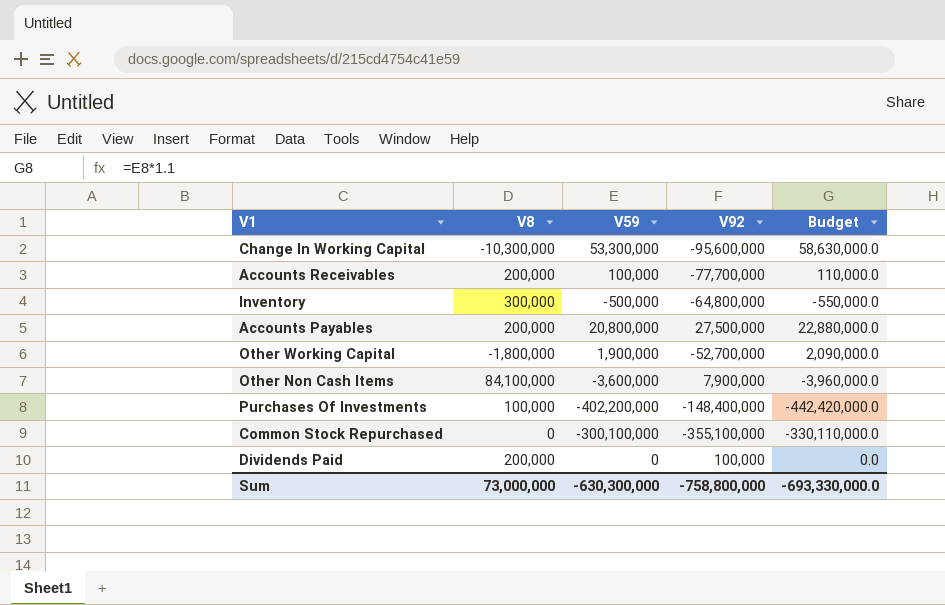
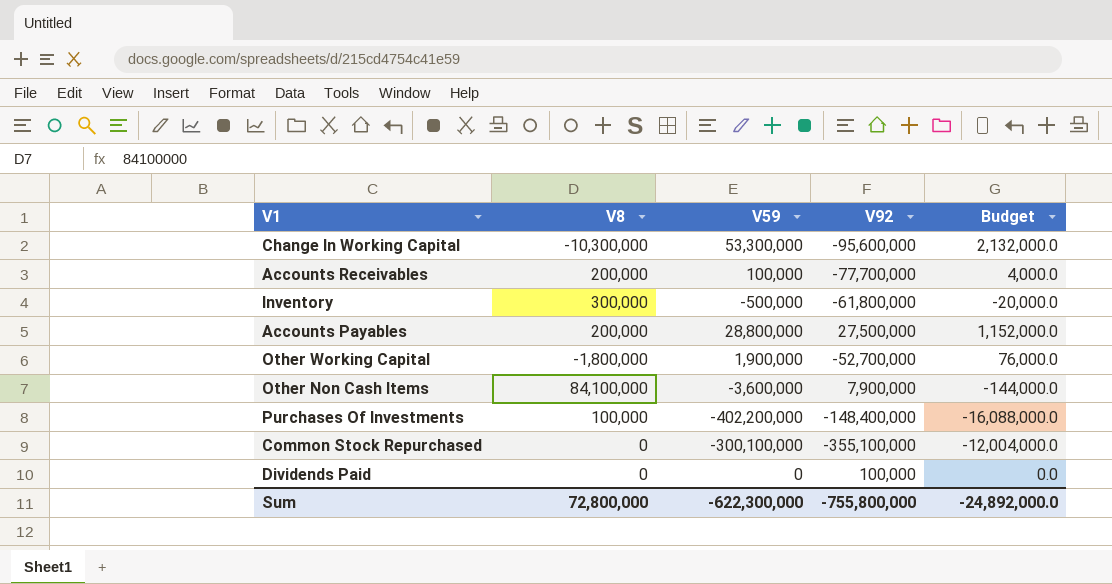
column Budget | formula: [V59] * 1.1 -> [V59] * 0.04
Inventory | V92: -64,800,000 -> -61,800,000
Accounts Payables | V59: 20,800,000 -> 28,800,000
Dividends Paid | V8: 200,000 -> 0
Sum | V8: 73,000,000 -> 72,800,000
Sum | V59: -630,300,000 -> -622,300,000
Sum | V92: -758,800,000 -> -755,800,000
Sum | Budget: -693,330,000.0 -> -24,892,000.0

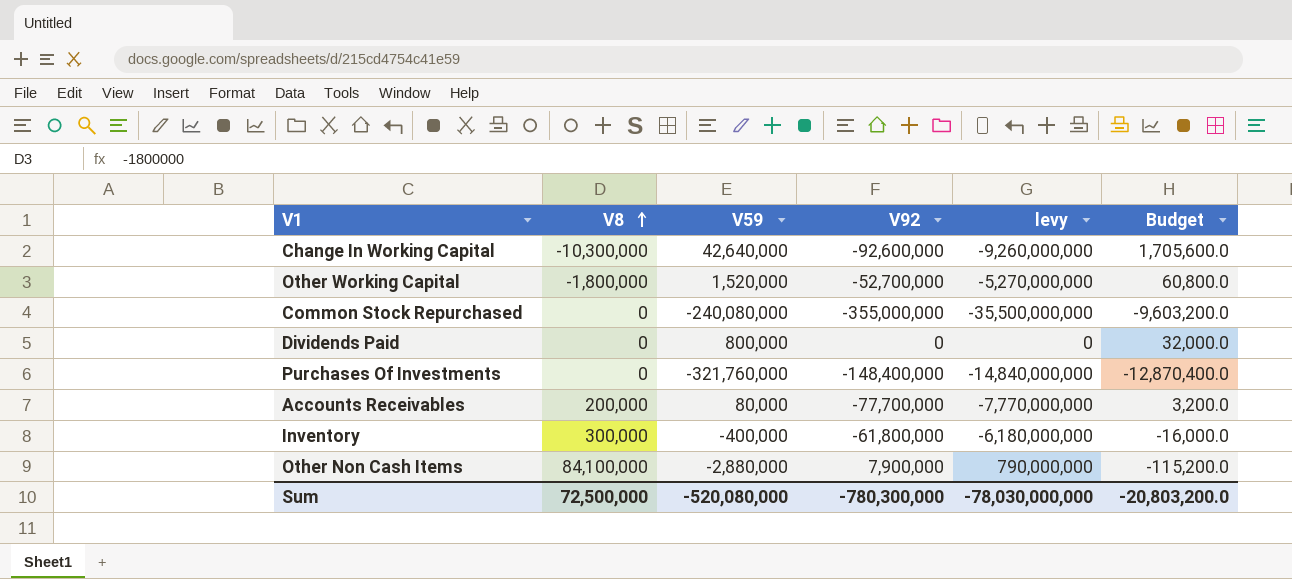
row order: none -> V8 ascending
column levy | formula: none -> [V92] * 100
row Accounts Payables: 200,000 | 28,800,000 | 27,500,000 | 1,152,000.0 -> none
Change In Working Capital | V59: 53,300,000 -> 42,640,000
Change In Working Capital | V92: -95,600,000 -> -92,600,000
Change In Working Capital | Budget: 2,132,000.0 -> 1,705,600.0
Other Working Capital | V59: 1,900,000 -> 1,520,000
Other Working Capital | Budget: 76,000.0 -> 60,800.0
Common Stock Repurchased | V59: -300,100,000 -> -240,080,000
Common Stock Repurchased | V92: -355,100,000 -> -355,000,000
Common Stock Repurchased | Budget: -12,004,000.0 -> -9,603,200.0
Dividends Paid | V59: 0 -> 800,000
Dividends Paid | V92: 100,000 -> 0
Dividends Paid | Budget: 0.0 -> 32,000.0
Purchases Of Investments | V8: 100,000 -> 0
Purchases Of Investments | V59: -402,200,000 -> -321,760,000
Purchases Of Investments | Budget: -16,088,000.0 -> -12,870,400.0
Accounts Receivables | V59: 100,000 -> 80,000
Accounts Receivables | Budget: 4,000.0 -> 3,200.0
Inventory | V59: -500,000 -> -400,000
Inventory | Budget: -20,000.0 -> -16,000.0
Other Non Cash Items | V59: -3,600,000 -> -2,880,000
Other Non Cash Items | Budget: -144,000.0 -> -115,200.0
Sum | V8: 72,800,000 -> 72,500,000
Sum | V59: -622,300,000 -> -520,080,000
Sum | V92: -755,800,000 -> -780,300,000
Sum | Budget: -24,892,000.0 -> -20,803,200.0

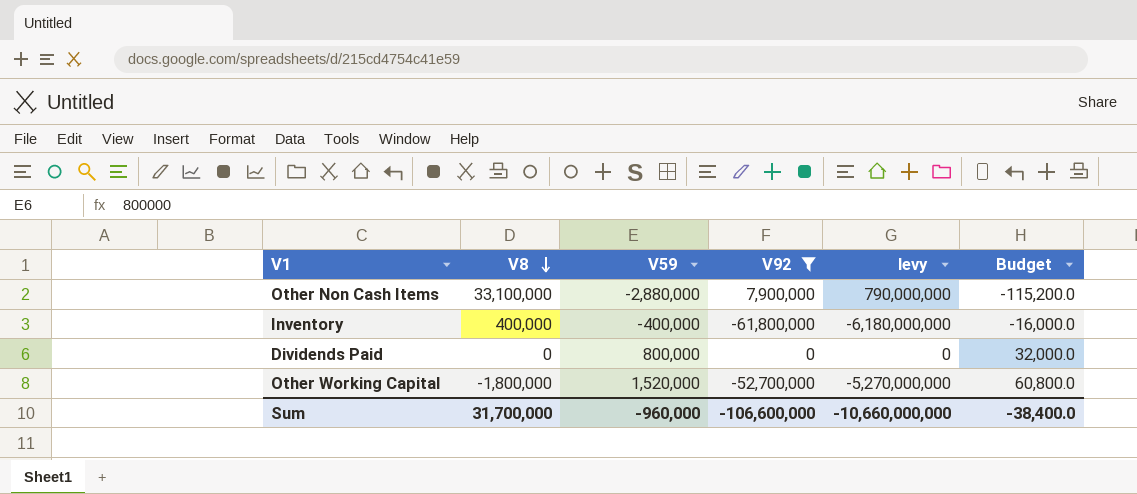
filter: none -> V92 >= -61,800,000
row order: V8 ascending -> V8 descending
Other Non Cash Items | V8: 84,100,000 -> 33,100,000
Inventory | V8: 300,000 -> 400,000
Sum | V8: 72,500,000 -> 31,700,000
Sum | V59: -520,080,000 -> -960,000
Sum | V92: -780,300,000 -> -106,600,000
Sum | levy: -78,030,000,000 -> -10,660,000,000
Sum | Budget: -20,803,200.0 -> -38,400.0

